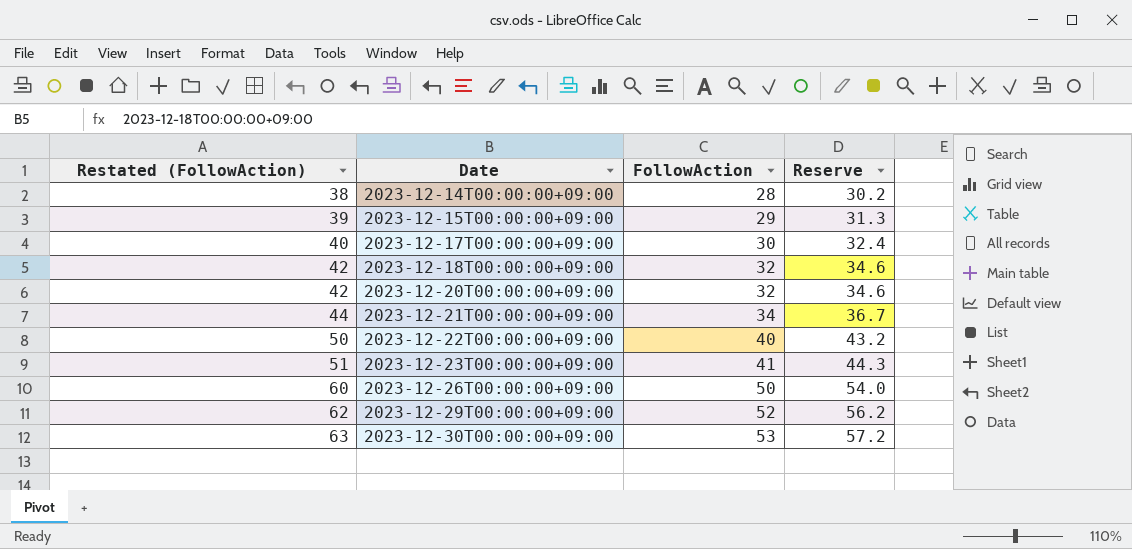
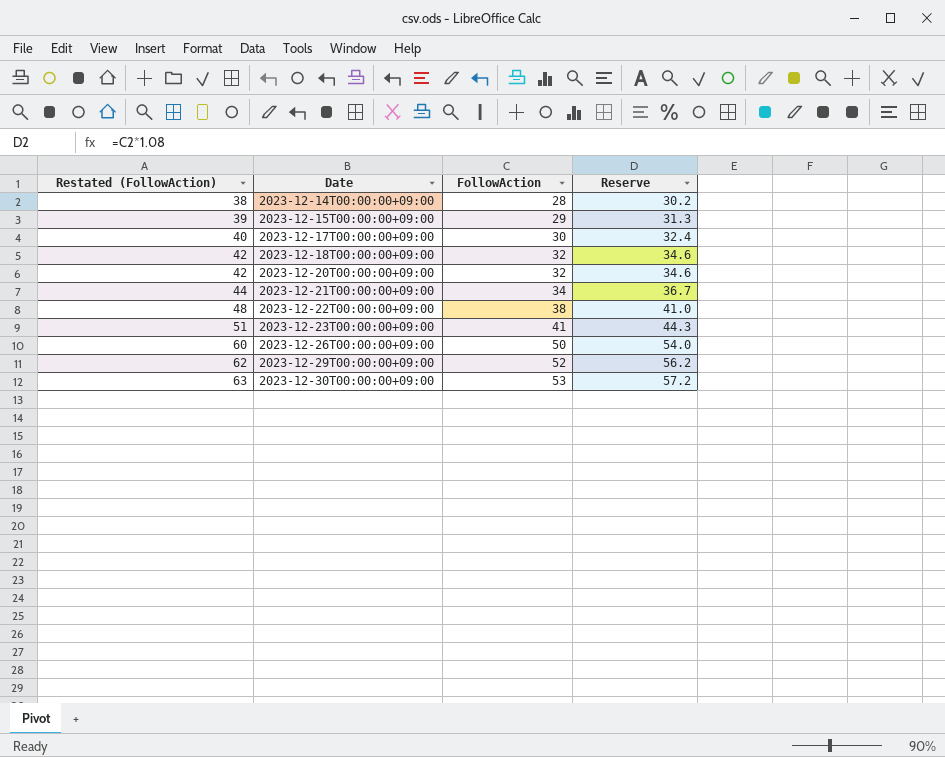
2023-12-22T00:00:00+09:00 | Restated (FollowAction): 50 -> 48
2023-12-22T00:00:00+09:00 | FollowAction: 40 -> 38
2023-12-22T00:00:00+09:00 | Reserve: 43.2 -> 41.0

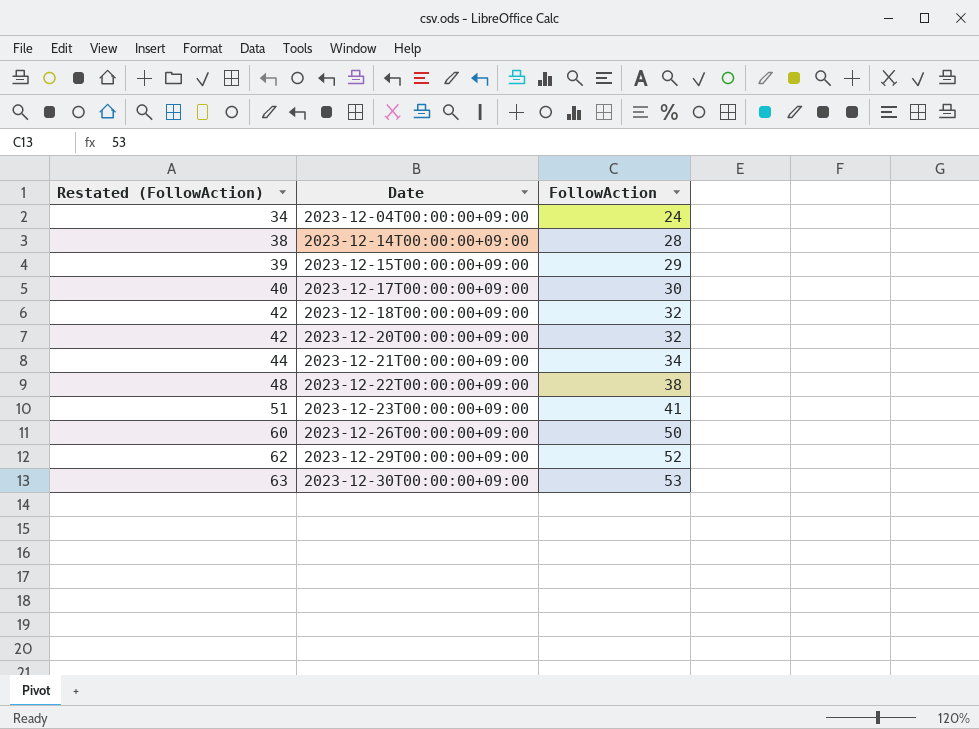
column Reserve | formula: [FollowAction] * 1.08 -> none
row 2023-12-04T00:00:00+09:00: none -> 34 | 24

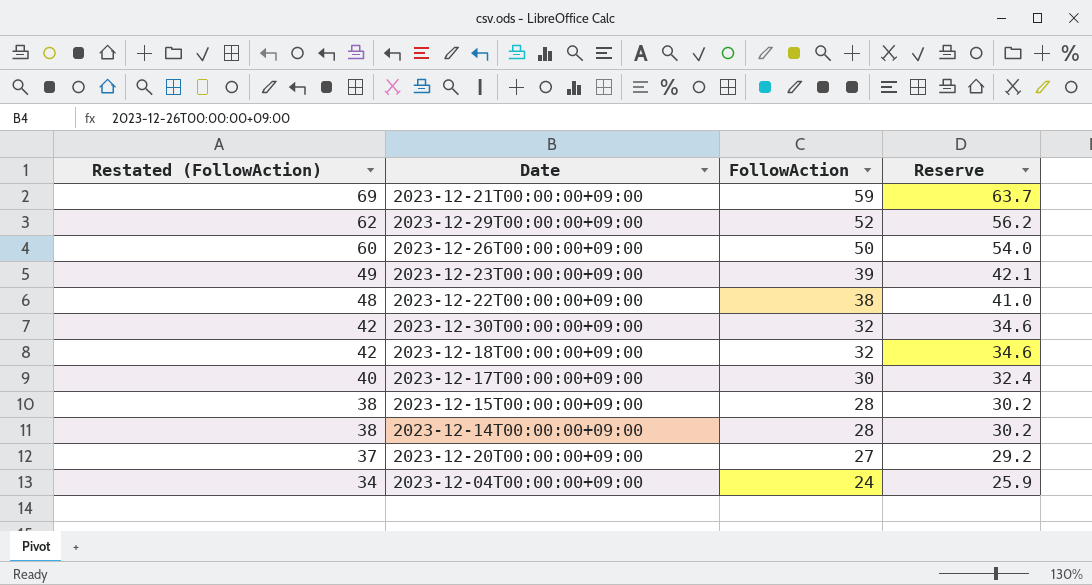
row order: Restated (FollowAction) ascending -> Restated (FollowAction) descending
column Reserve | formula: none -> [FollowAction] * 1.08
2023-12-21T00:00:00+09:00 | Restated (FollowAction): 44 -> 69
2023-12-21T00:00:00+09:00 | FollowAction: 34 -> 59
2023-12-23T00:00:00+09:00 | Restated (FollowAction): 51 -> 49
2023-12-23T00:00:00+09:00 | FollowAction: 41 -> 39
2023-12-30T00:00:00+09:00 | Restated (FollowAction): 63 -> 42
2023-12-30T00:00:00+09:00 | FollowAction: 53 -> 32
2023-12-15T00:00:00+09:00 | Restated (FollowAction): 39 -> 38
2023-12-15T00:00:00+09:00 | FollowAction: 29 -> 28
2023-12-20T00:00:00+09:00 | Restated (FollowAction): 42 -> 37
2023-12-20T00:00:00+09:00 | FollowAction: 32 -> 27

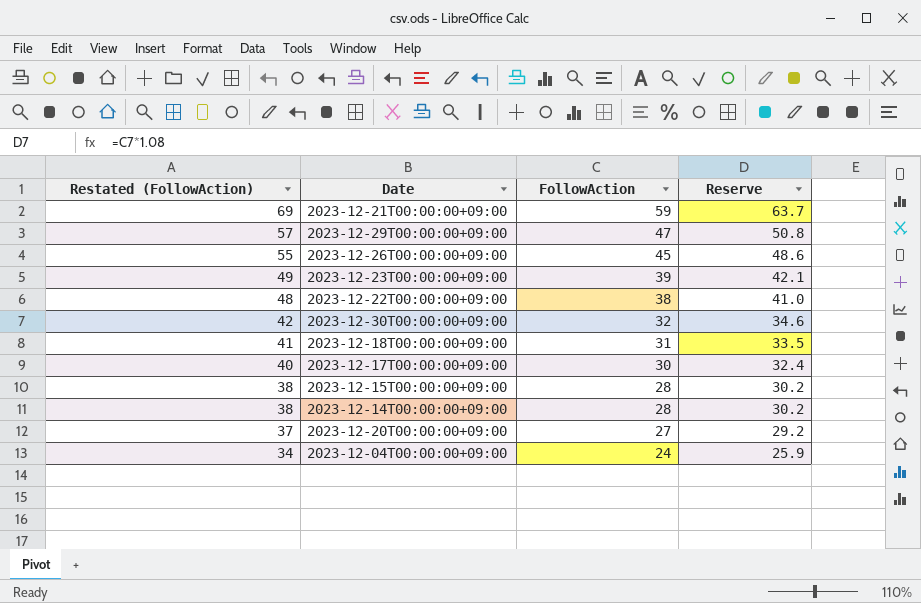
2023-12-29T00:00:00+09:00 | Restated (FollowAction): 62 -> 57
2023-12-29T00:00:00+09:00 | FollowAction: 52 -> 47
2023-12-29T00:00:00+09:00 | Reserve: 56.2 -> 50.8
2023-12-26T00:00:00+09:00 | Restated (FollowAction): 60 -> 55
2023-12-26T00:00:00+09:00 | FollowAction: 50 -> 45
2023-12-26T00:00:00+09:00 | Reserve: 54.0 -> 48.6
2023-12-18T00:00:00+09:00 | Restated (FollowAction): 42 -> 41
2023-12-18T00:00:00+09:00 | FollowAction: 32 -> 31
2023-12-18T00:00:00+09:00 | Reserve: 34.6 -> 33.5

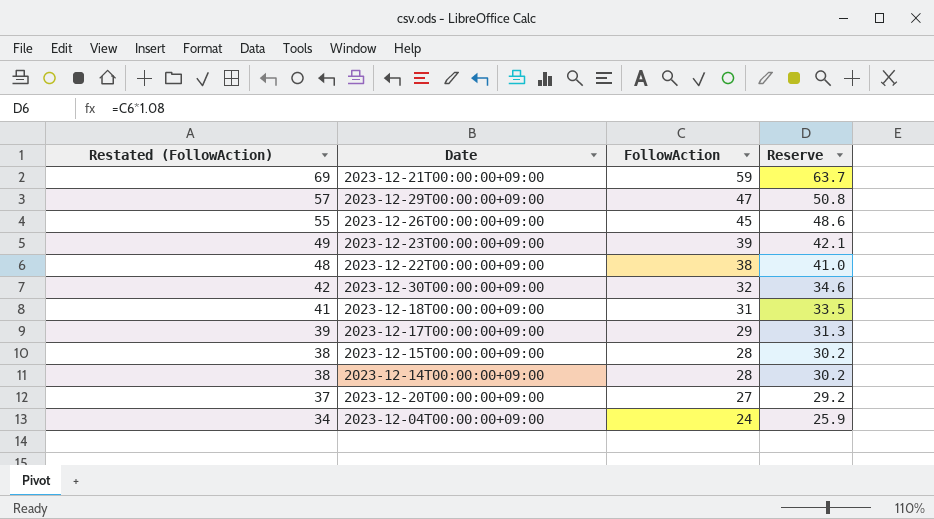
2023-12-17T00:00:00+09:00 | Restated (FollowAction): 40 -> 39
2023-12-17T00:00:00+09:00 | FollowAction: 30 -> 29
2023-12-17T00:00:00+09:00 | Reserve: 32.4 -> 31.3

